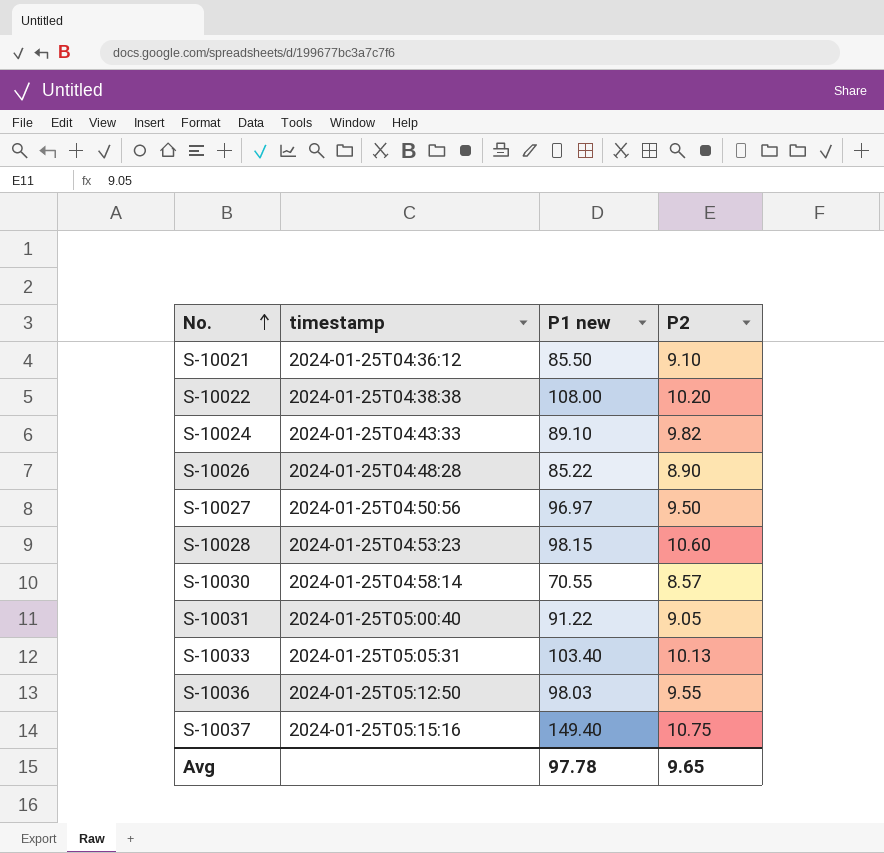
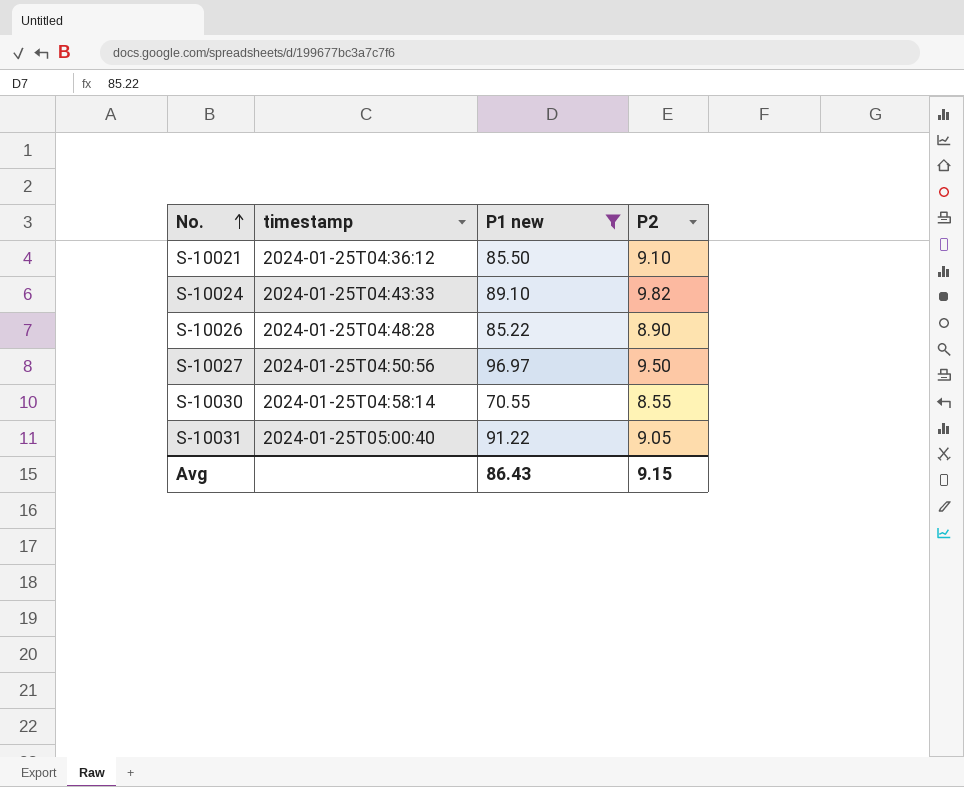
filter: none -> P1 new <= 96.97
S-10030 | P2: 8.57 -> 8.55
Avg | P1 new: 97.78 -> 86.43
Avg | P2: 9.65 -> 9.15

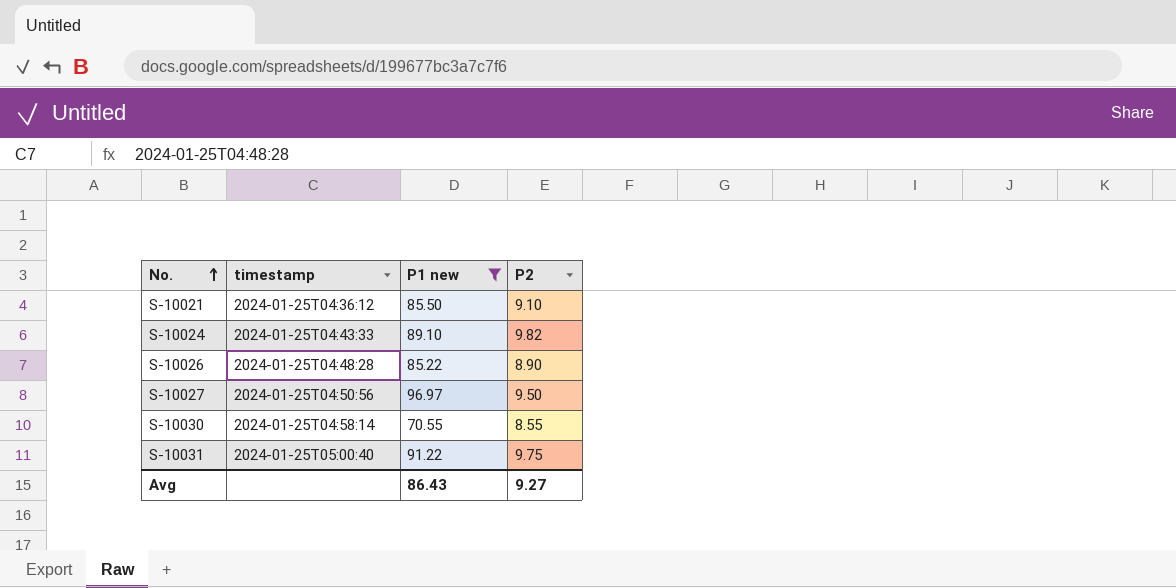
S-10031 | P2: 9.05 -> 9.75
Avg | P2: 9.15 -> 9.27

